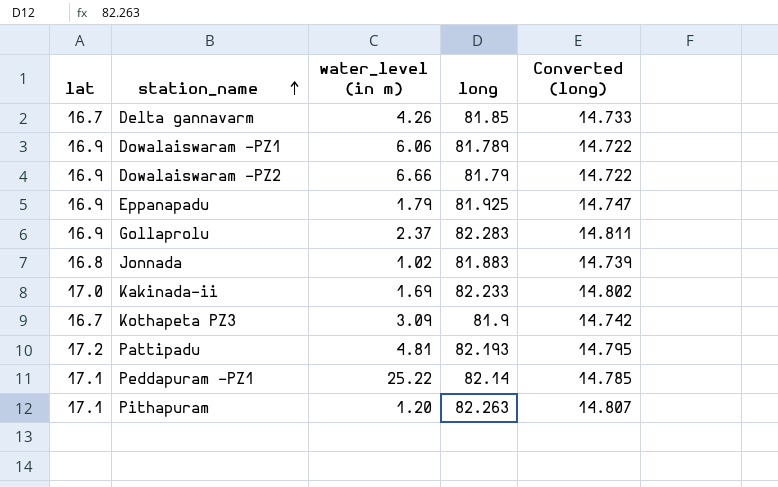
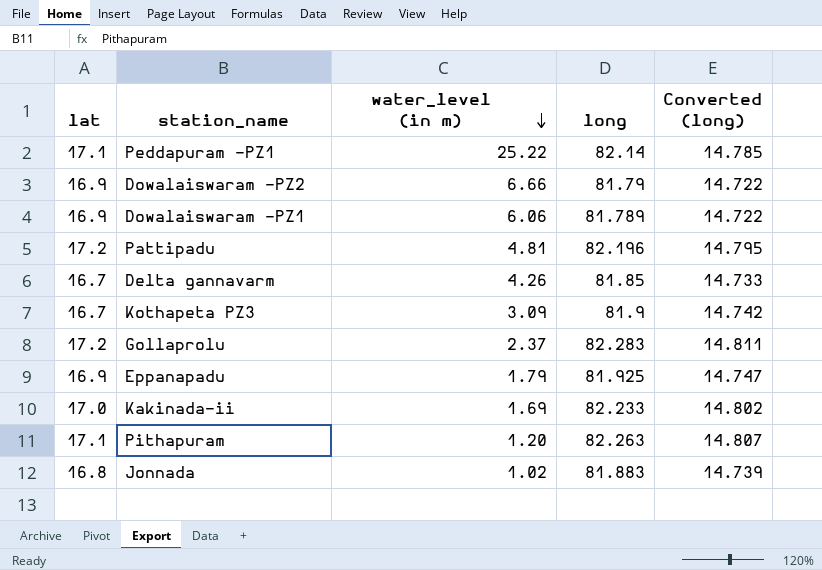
row order: station_name ascending -> water_level (in m) descending
Pattipadu | long: 82.193 -> 82.196
Gollaprolu | lat: 16.9 -> 17.2

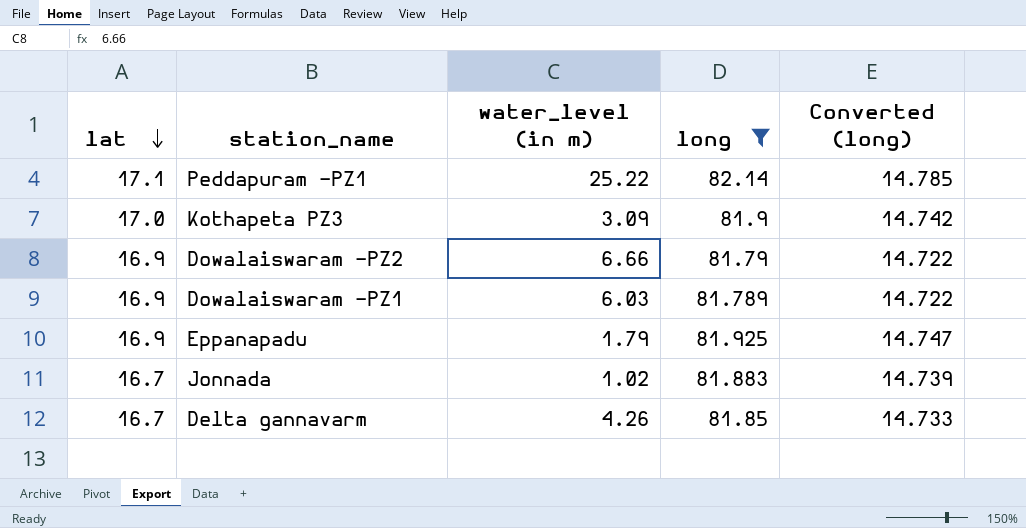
filter: none -> long <= 82.14
row order: water_level (in m) descending -> lat descending
Kothapeta PZ3 | lat: 16.7 -> 17.0
Dowalaiswaram -PZ1 | water_level (in m): 6.06 -> 6.03
Jonnada | lat: 16.8 -> 16.7

